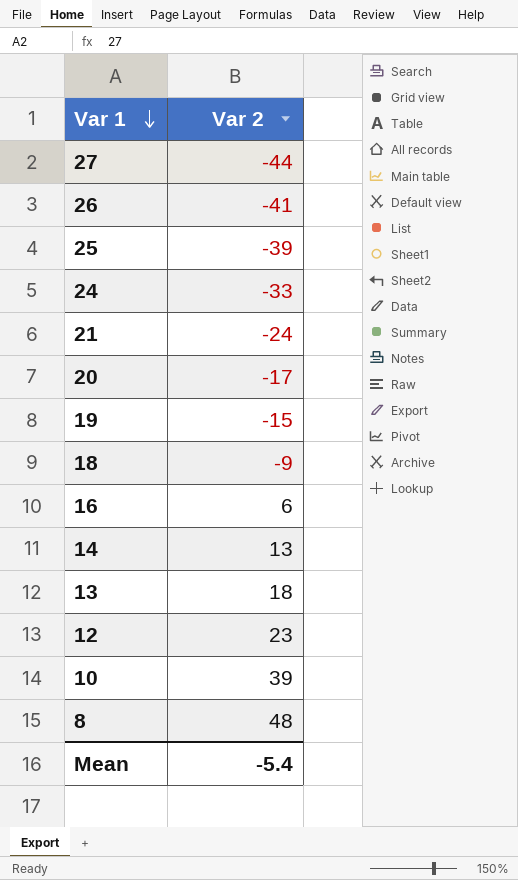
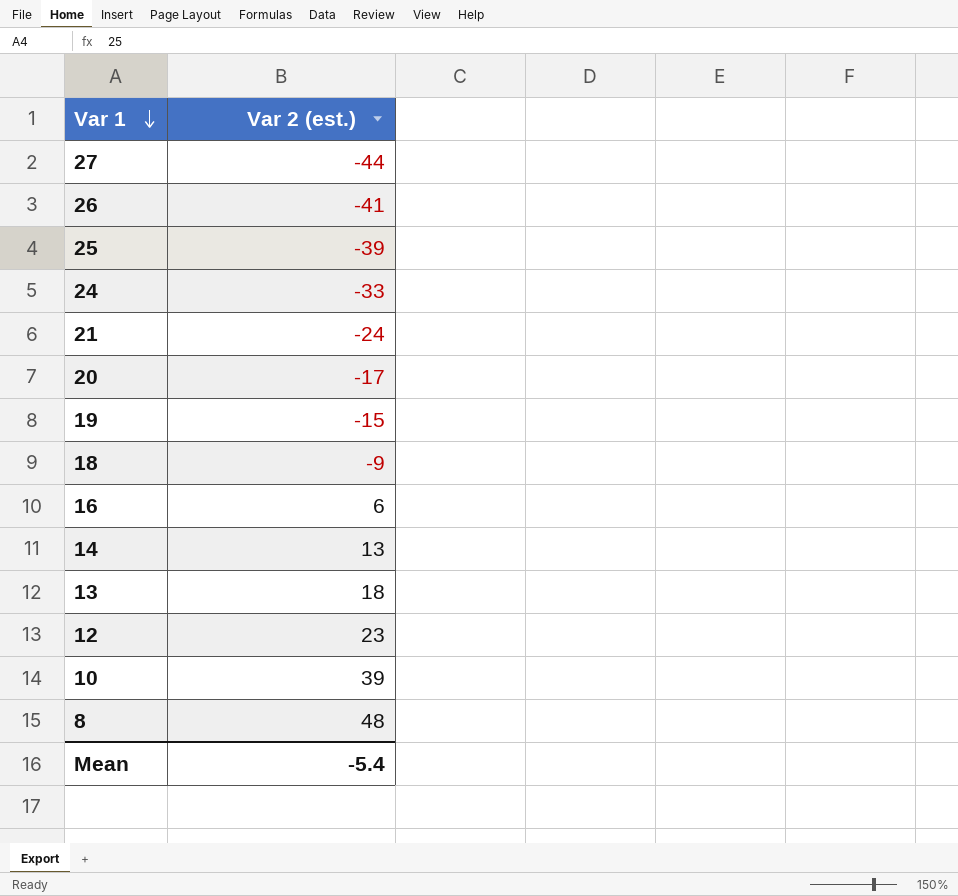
column name: Var 2 -> Var 2 (est.)

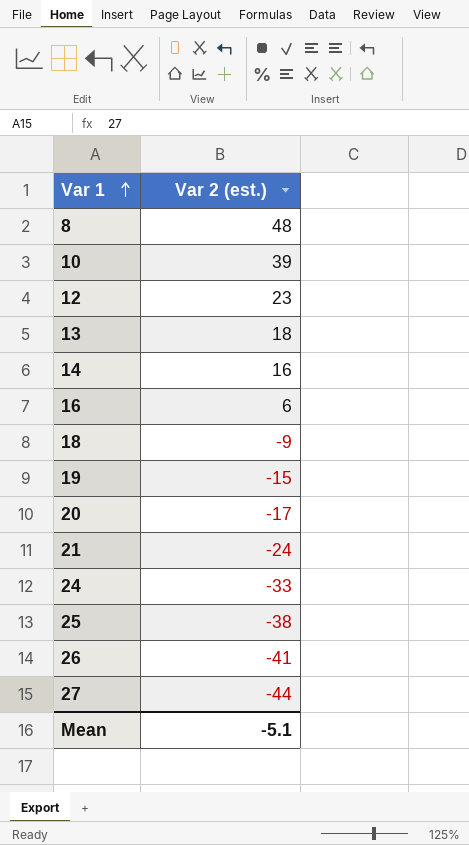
row order: Var 1 descending -> Var 1 ascending
14 | Var 2 (est.): 13 -> 16
25 | Var 2 (est.): -39 -> -38
Mean | Var 2 (est.): -5.4 -> -5.1

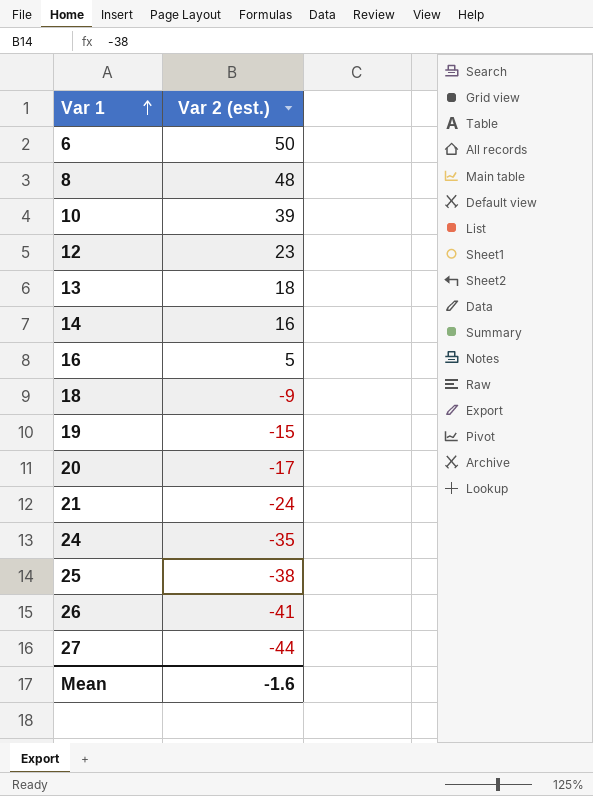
row 6: none -> 50
16 | Var 2 (est.): 6 -> 5
24 | Var 2 (est.): -33 -> -35
Mean | Var 2 (est.): -5.1 -> -1.6

